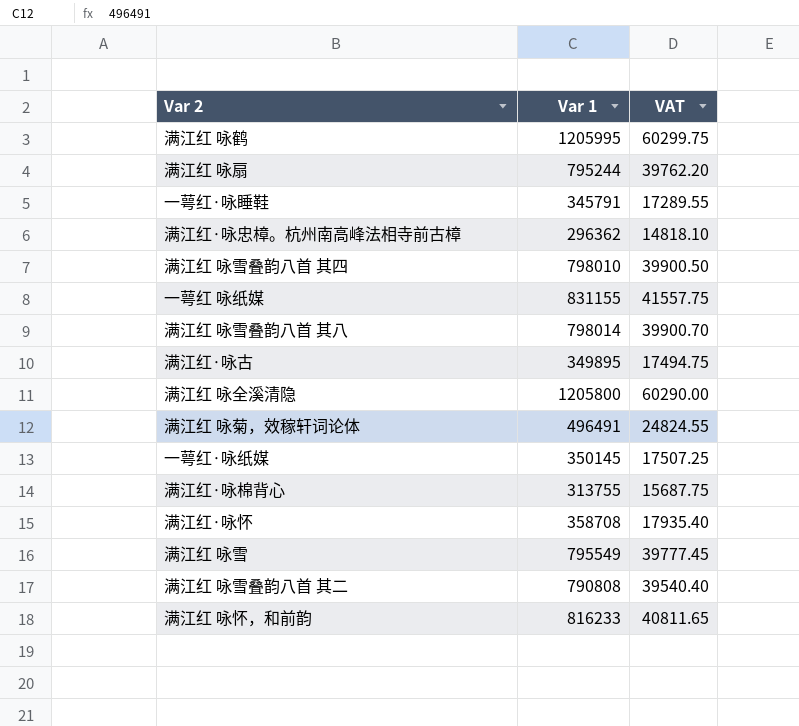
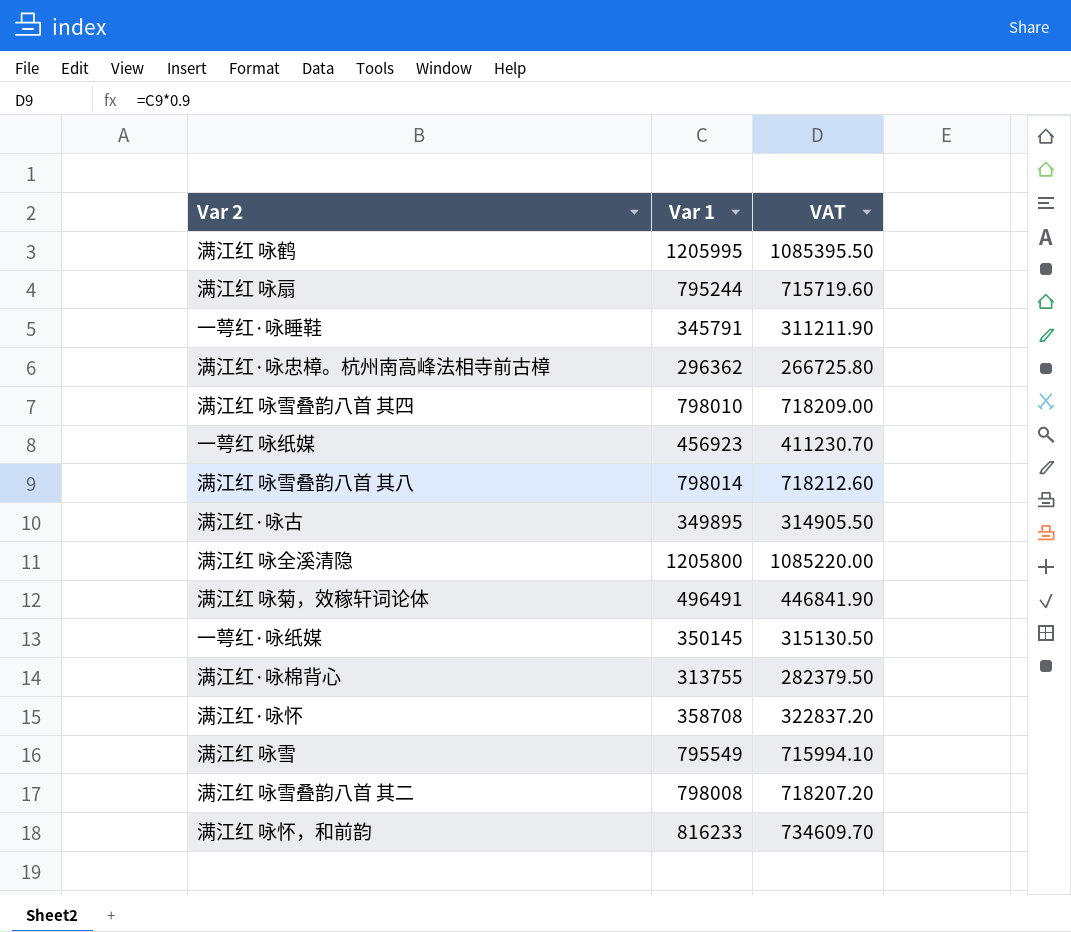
column VAT | formula: [Var 1] * 0.05 -> [Var 1] * 0.9
一萼红 咏纸媒 | Var 1: 831155 -> 456923
满江红 咏雪叠韵八首 其二 | Var 1: 790808 -> 798008

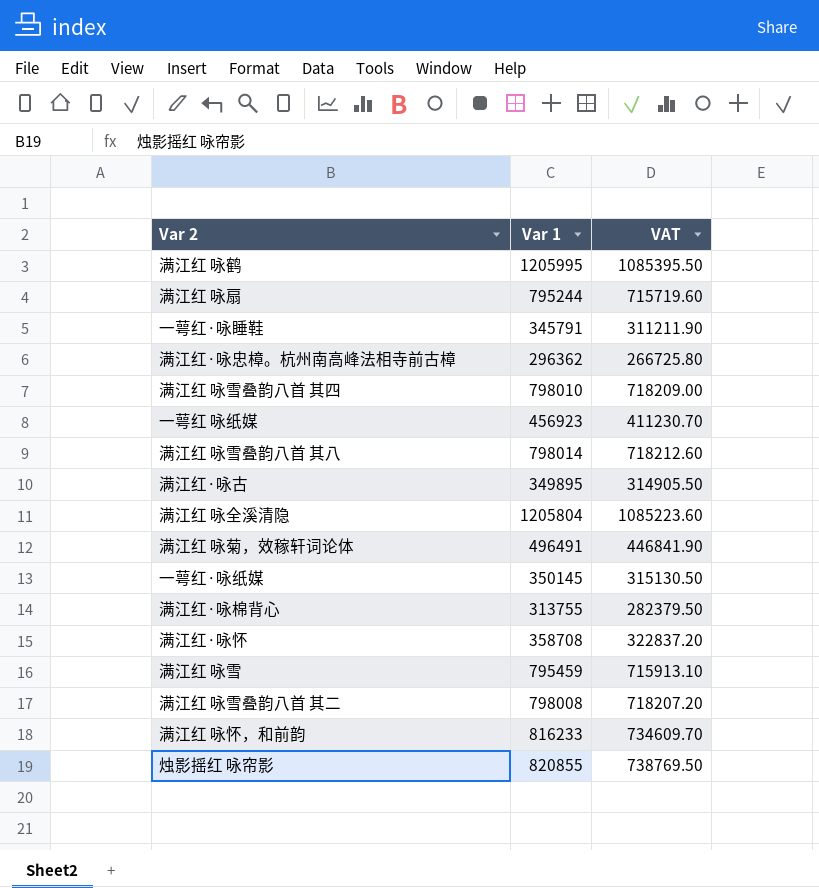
满江红 咏全溪清隐 | Var 1: 1205800 -> 1205804
满江红 咏全溪清隐 | VAT: 1085220.00 -> 1085223.60
满江红 咏雪 | Var 1: 795549 -> 795459
满江红 咏雪 | VAT: 715994.10 -> 715913.10
row 烛影摇红 咏帘影: none -> 820855 | 738769.50

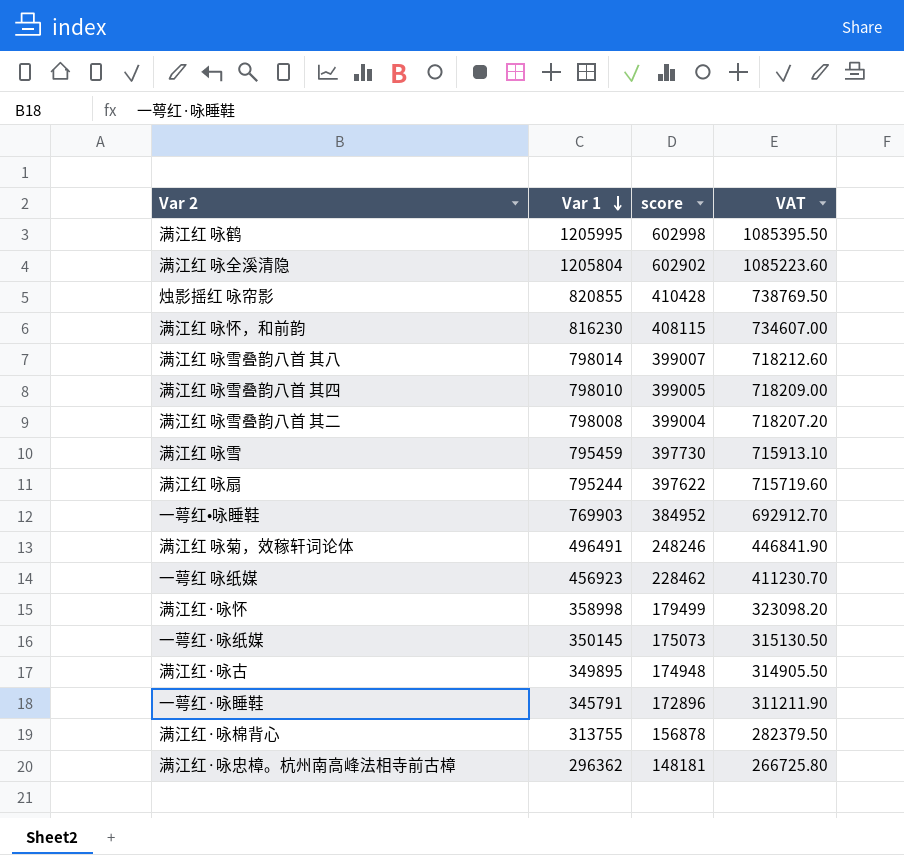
row order: none -> Var 1 descending
column score | formula: none -> [Var 1] * 0.5
满江红 咏怀，和前韵 | Var 1: 816233 -> 816230
满江红 咏怀，和前韵 | VAT: 734609.70 -> 734607.00
row 一萼红•咏睡鞋: none -> 769903 | 384952 | 692912.70
满江红·咏怀 | Var 1: 358708 -> 358998
满江红·咏怀 | VAT: 322837.20 -> 323098.20

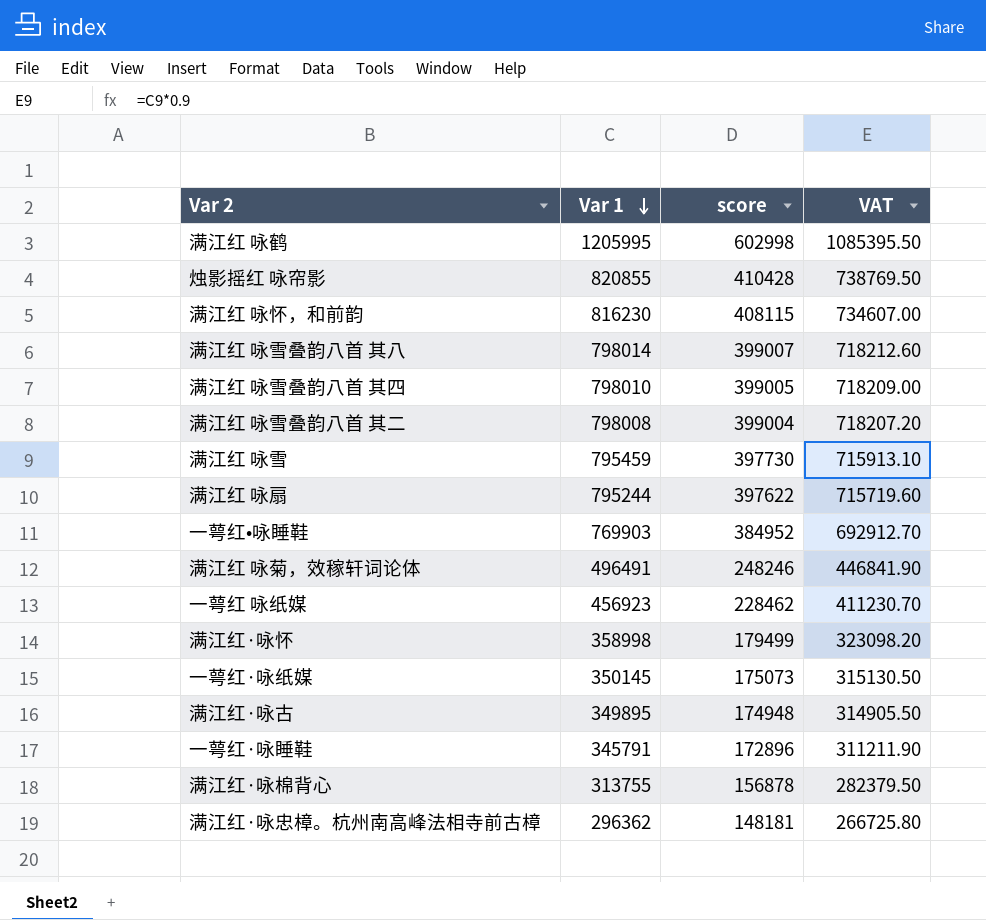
row 满江红 咏全溪清隐: 1205804 | 602902 | 1085223.60 -> none

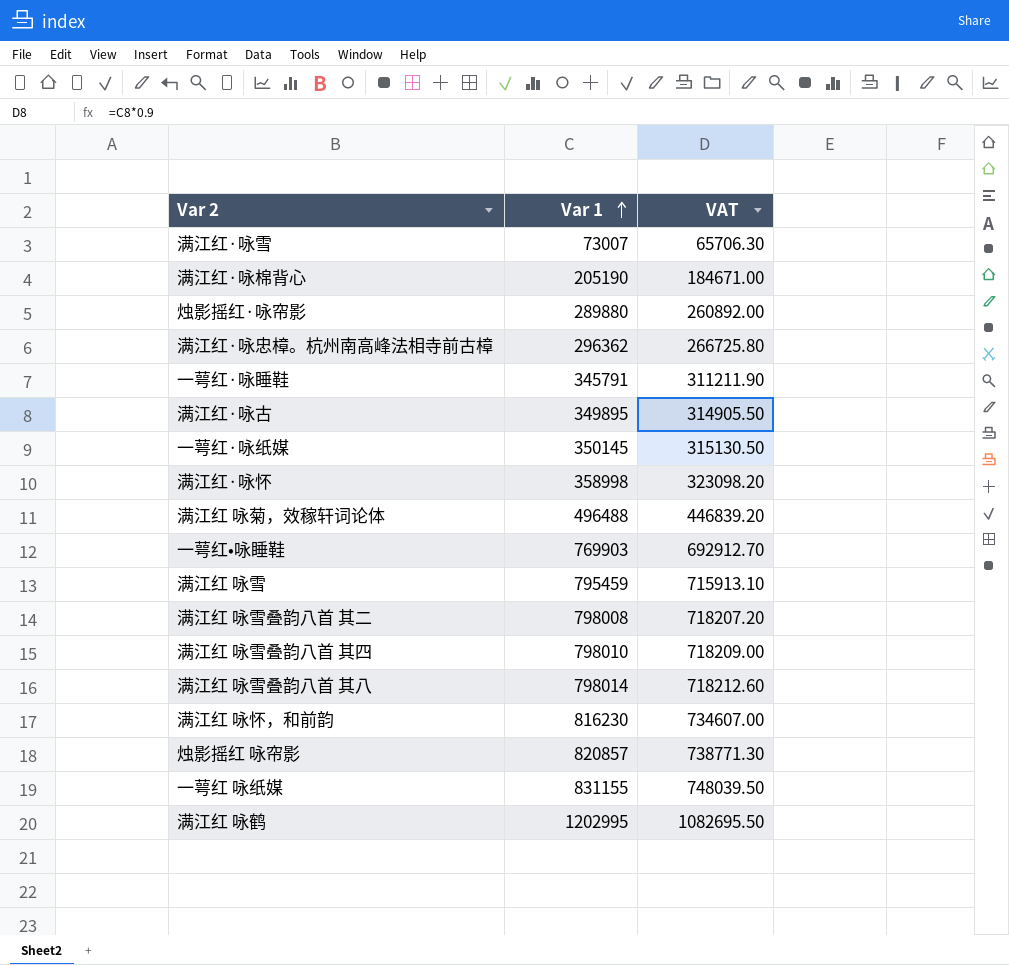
row order: Var 1 descending -> Var 1 ascending
column score | formula: [Var 1] * 0.5 -> none
row 满江红 咏扇: 795244 | 397622 | 715719.60 -> none
row 满江红·咏雪: none -> 73007 | 65706.30
满江红·咏棉背心 | Var 1: 313755 -> 205190
满江红·咏棉背心 | VAT: 282379.50 -> 184671.00
row 烛影摇红·咏帘影: none -> 289880 | 260892.00
满江红 咏菊，效稼轩词论体 | Var 1: 496491 -> 496488
满江红 咏菊，效稼轩词论体 | VAT: 446841.90 -> 446839.20
烛影摇红 咏帘影 | Var 1: 820855 -> 820857
烛影摇红 咏帘影 | VAT: 738769.50 -> 738771.30
一萼红 咏纸媒 | Var 1: 456923 -> 831155
一萼红 咏纸媒 | VAT: 411230.70 -> 748039.50
满江红 咏鹤 | Var 1: 1205995 -> 1202995
满江红 咏鹤 | VAT: 1085395.50 -> 1082695.50

